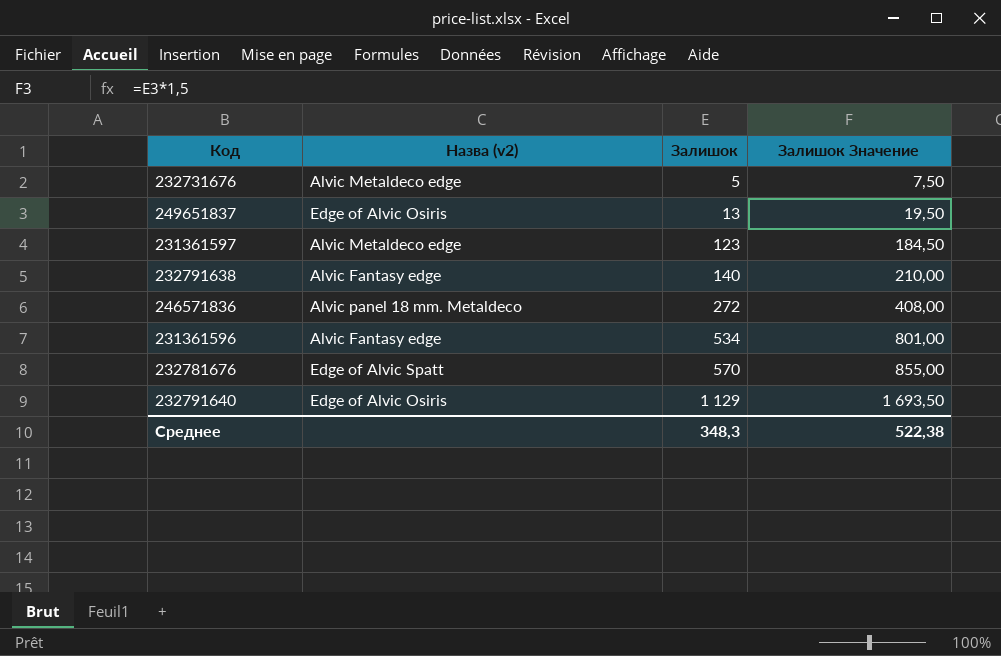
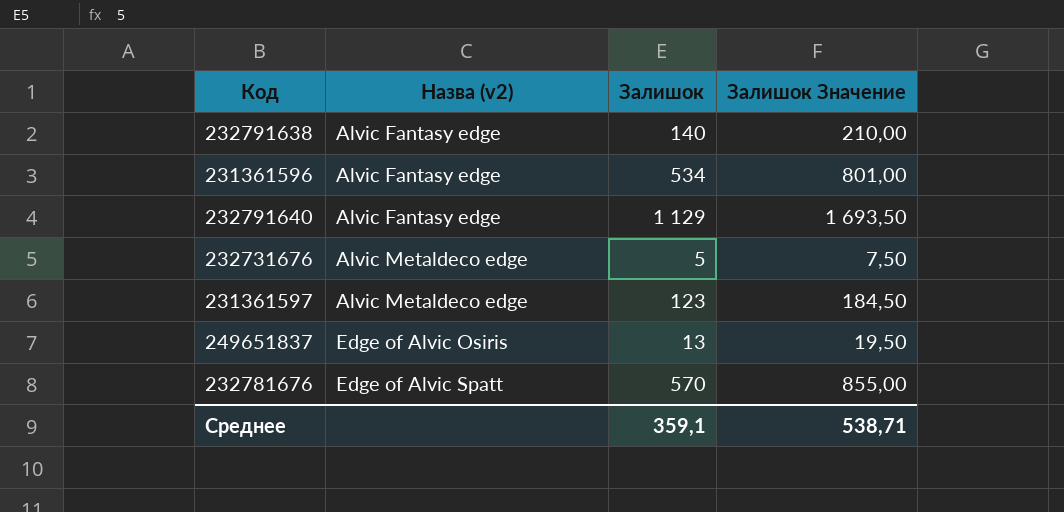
row order: Залишок ascending -> Назва (v2) ascending
row 246571836: Alvic panel 18 mm. Metaldeco | 272 | 408,00 -> none
232791640 | Назва (v2): Edge of Alvic Osiris -> Alvic Fantasy edge
Среднее | Залишок: 348,3 -> 359,1
Среднее | Залишок Значение: 522,38 -> 538,71

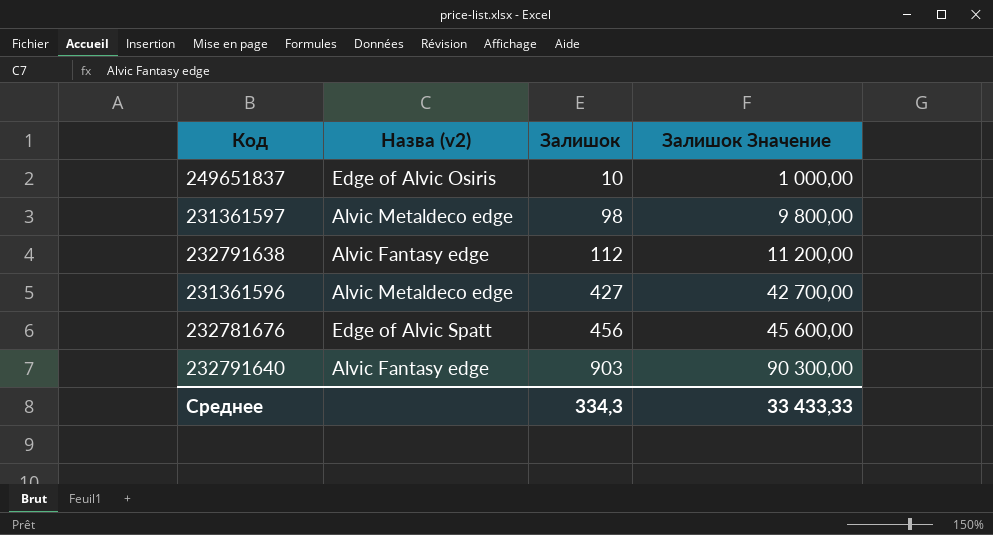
row order: Назва (v2) ascending -> Залишок ascending
column Залишок Значение | formula: [Залишок] * 1,5 -> [Залишок] * 100
row 232731676: Alvic Metaldeco edge | 5 | 7,50 -> none
249651837 | Залишок: 13 -> 10
231361597 | Залишок: 123 -> 98
232791638 | Залишок: 140 -> 112
231361596 | Назва (v2): Alvic Fantasy edge -> Alvic Metaldeco edge
231361596 | Залишок: 534 -> 427
232781676 | Залишок: 570 -> 456
232791640 | Залишок: 1 129 -> 903
Среднее | Залишок: 359,1 -> 334,3
Среднее | Залишок Значение: 538,71 -> 33 433,33

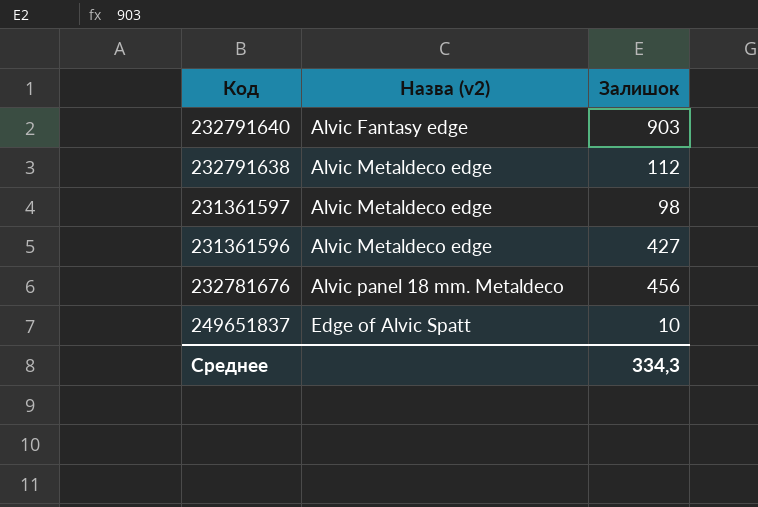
row order: Залишок ascending -> Назва (v2) ascending
column Залишок Значение | formula: [Залишок] * 100 -> none
232791638 | Назва (v2): Alvic Fantasy edge -> Alvic Metaldeco edge
232781676 | Назва (v2): Edge of Alvic Spatt -> Alvic panel 18 mm. Metaldeco
249651837 | Назва (v2): Edge of Alvic Osiris -> Edge of Alvic Spatt

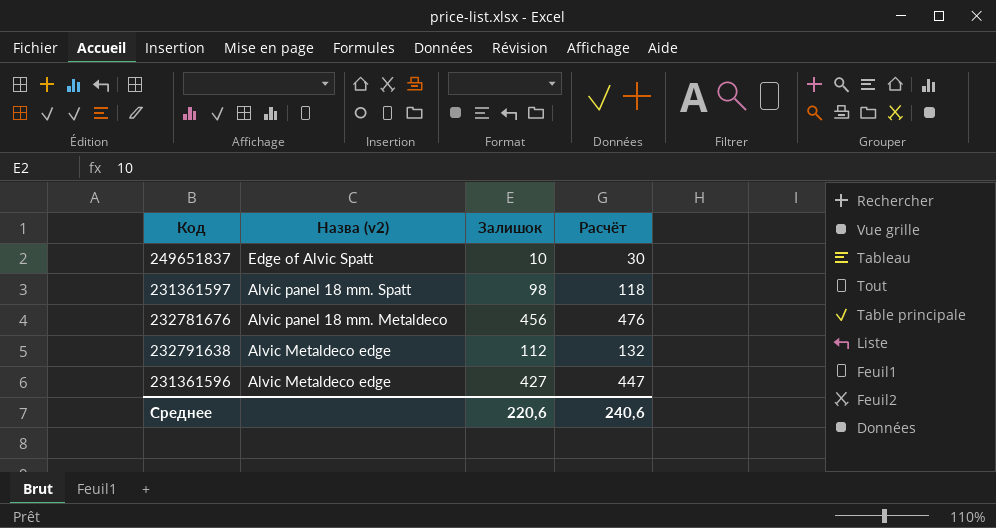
row order: Назва (v2) ascending -> Назва (v2) descending
column Расчёт | formula: none -> [Залишок] + 20
row 232791640: Alvic Fantasy edge | 903 -> none
231361597 | Назва (v2): Alvic Metaldeco edge -> Alvic panel 18 mm. Spatt
Среднее | Залишок: 334,3 -> 220,6

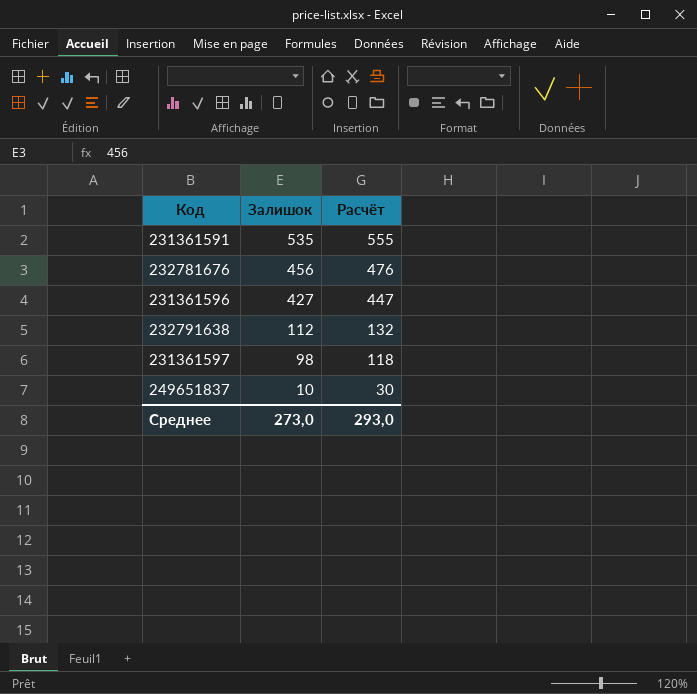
row order: Назва (v2) descending -> Залишок descending
column Назва (v2) | position: 2 -> none
row 231361591: none -> 535 | 555
Среднее | Залишок: 220,6 -> 273,0
Среднее | Расчёт: 240,6 -> 293,0

